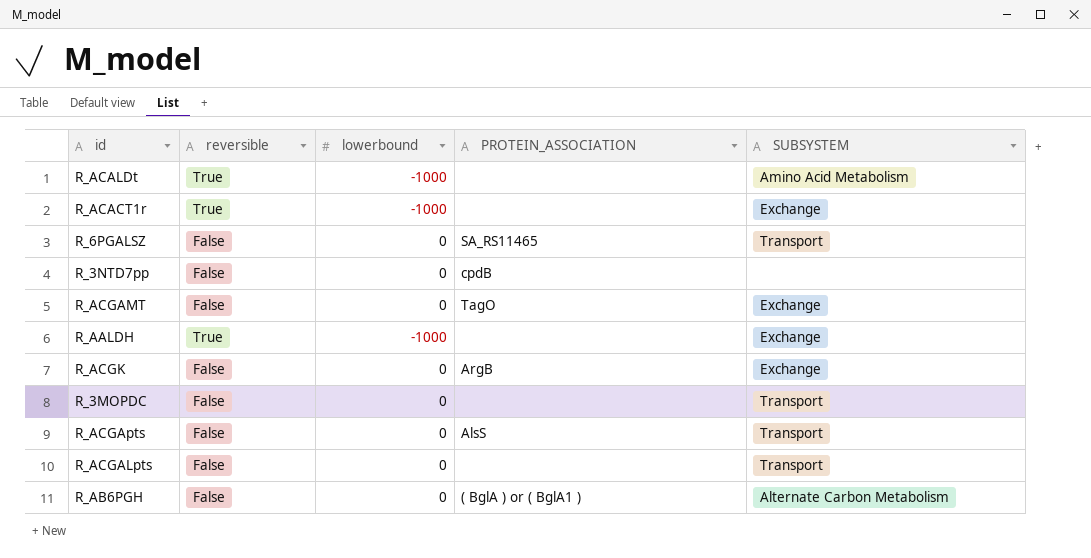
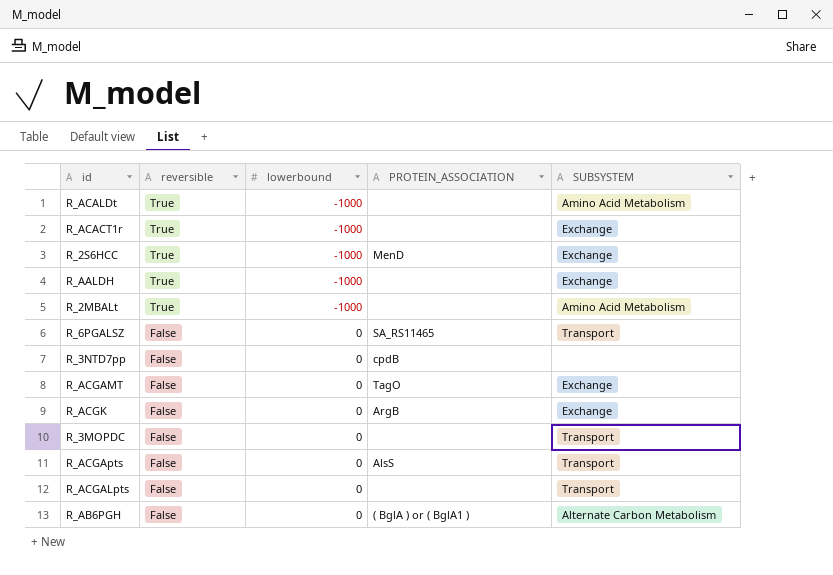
row order: none -> reversible descending
row R_2S6HCC: none -> True | -1000 | MenD | Exchange
row R_2MBALt: none -> True | -1000 | none | Amino Acid Metabolism

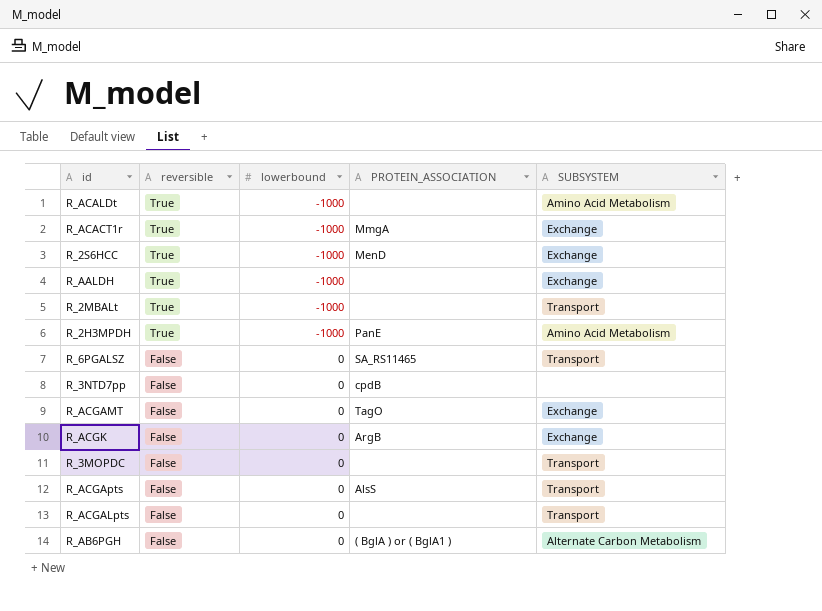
R_ACACT1r | PROTEIN_ASSOCIATION: none -> MmgA
R_2MBALt | SUBSYSTEM: Amino Acid Metabolism -> Transport
row R_2H3MPDH: none -> True | -1000 | PanE | Amino Acid Metabolism

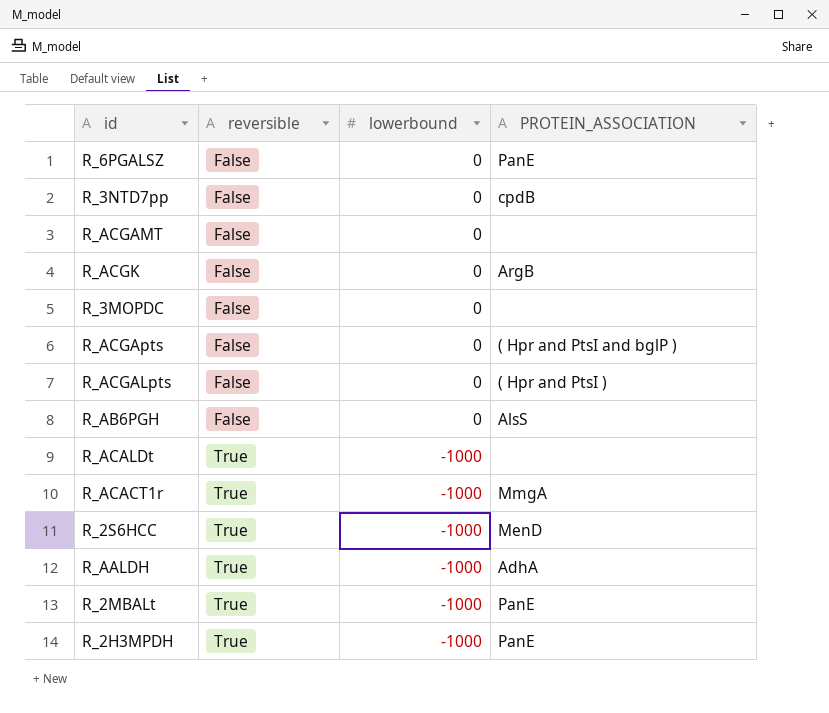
row order: reversible descending -> reversible ascending
column SUBSYSTEM | position: 5 -> none
R_6PGALSZ | PROTEIN_ASSOCIATION: SA_RS11465 -> PanE
R_ACGAMT | PROTEIN_ASSOCIATION: TagO -> none
R_ACGApts | PROTEIN_ASSOCIATION: AlsS -> ( Hpr and PtsI and bglP )
R_ACGALpts | PROTEIN_ASSOCIATION: none -> ( Hpr and PtsI )
R_AB6PGH | PROTEIN_ASSOCIATION: ( BglA ) or ( BglA1 ) -> AlsS
R_AALDH | PROTEIN_ASSOCIATION: none -> AdhA
R_2MBALt | PROTEIN_ASSOCIATION: none -> PanE

